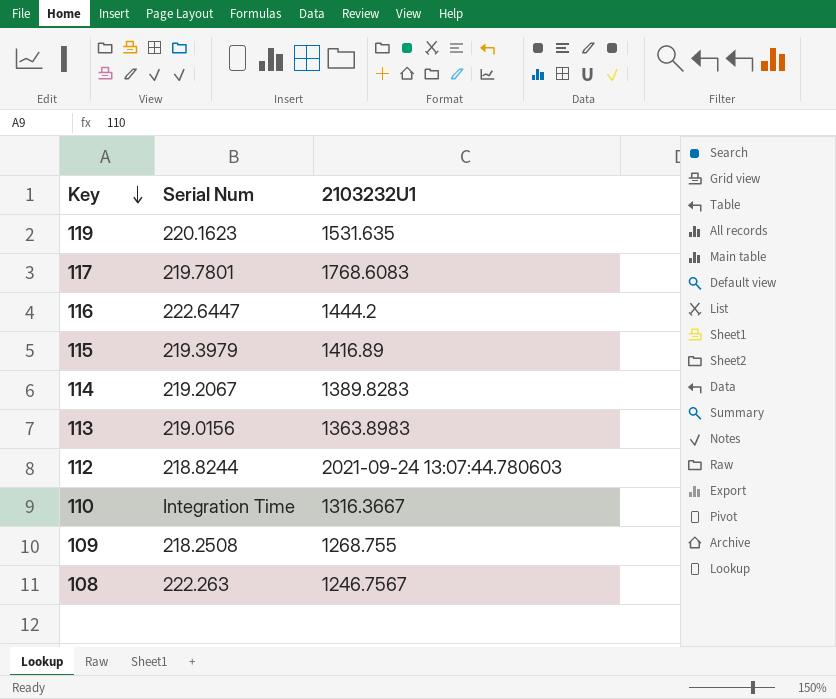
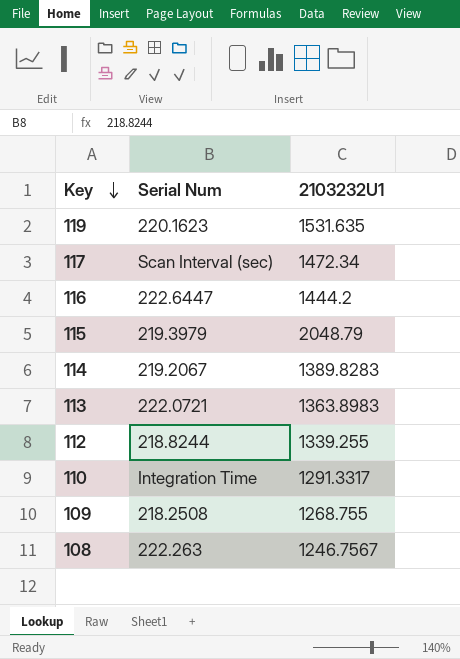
117 | Serial Num: 219.7801 -> Scan Interval (sec)
117 | 2103232U1: 1768.6083 -> 1472.34
115 | 2103232U1: 1416.89 -> 2048.79
113 | Serial Num: 219.0156 -> 222.0721
112 | 2103232U1: 2021-09-24 13:07:44.780603 -> 1339.255
110 | 2103232U1: 1316.3667 -> 1291.3317

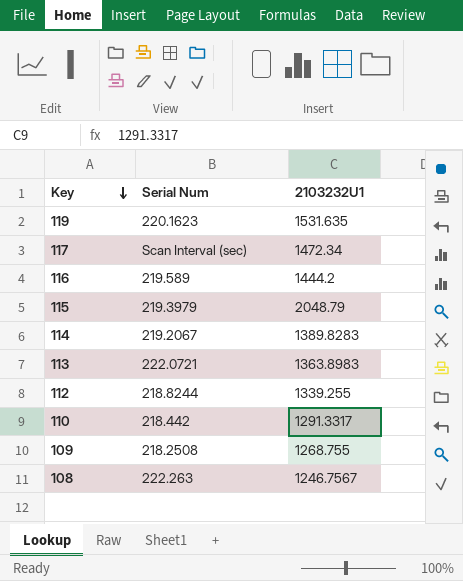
116 | Serial Num: 222.6447 -> 219.589
110 | Serial Num: Integration Time -> 218.442

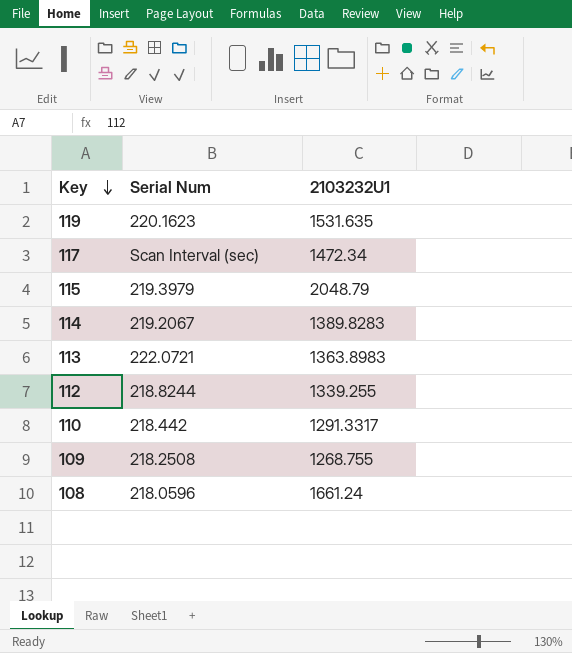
row 116: 219.589 | 1444.2 -> none
108 | Serial Num: 222.263 -> 218.0596
108 | 2103232U1: 1246.7567 -> 1661.24

